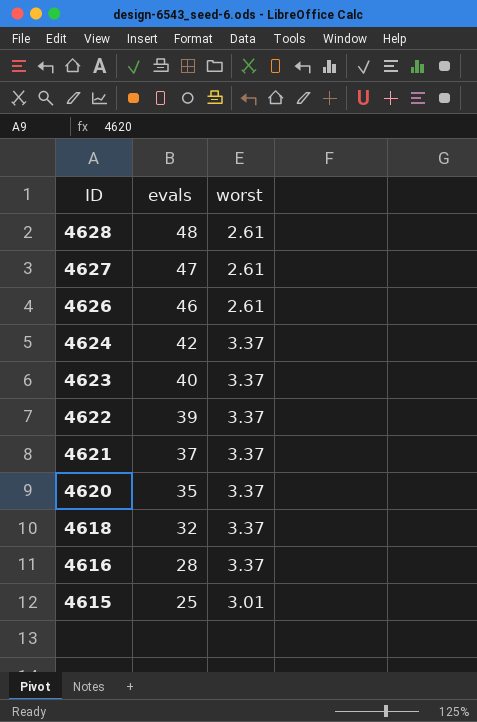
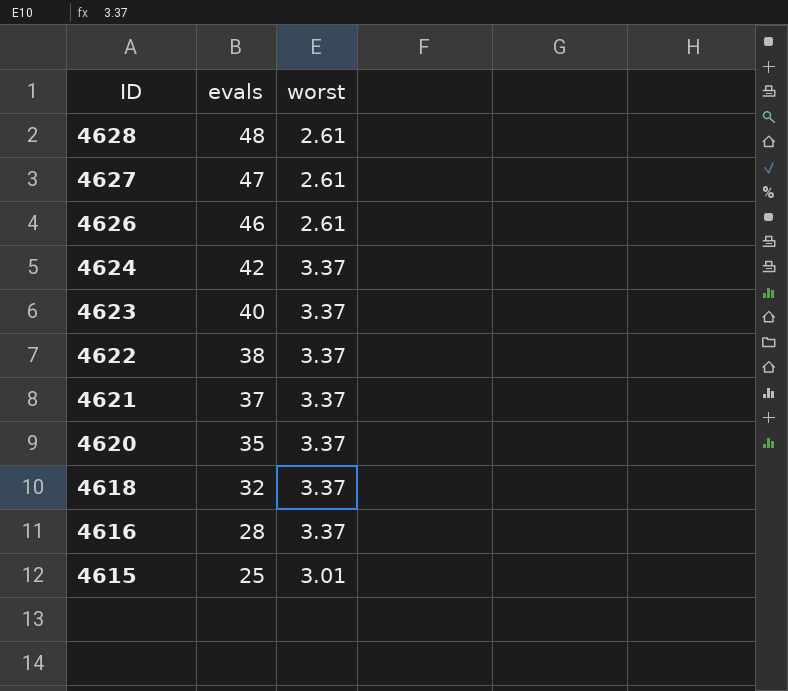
4622 | evals: 39 -> 38

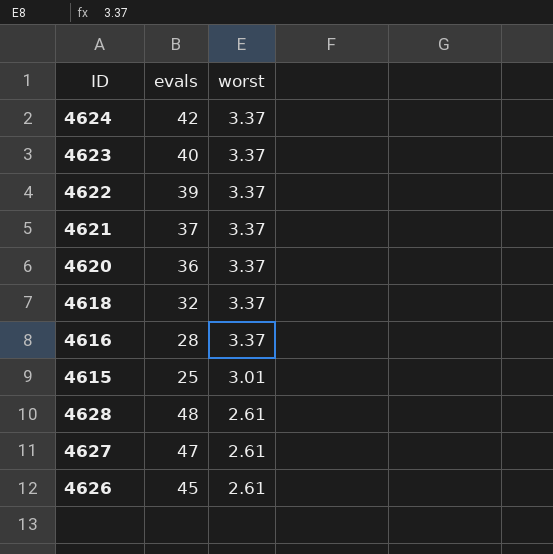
row order: ID descending -> worst descending
4622 | evals: 38 -> 39
4620 | evals: 35 -> 36
4626 | evals: 46 -> 45

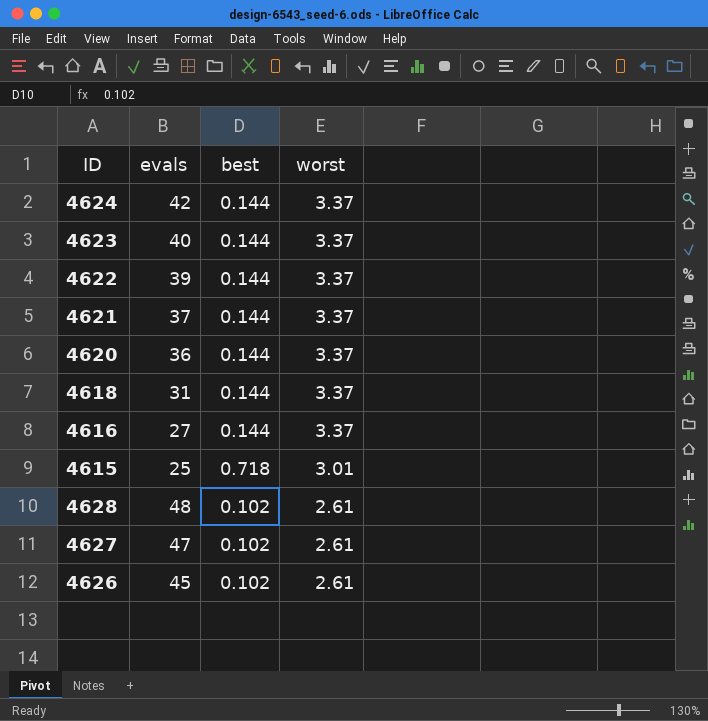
column best | position: none -> 3
4618 | evals: 32 -> 31
4616 | evals: 28 -> 27

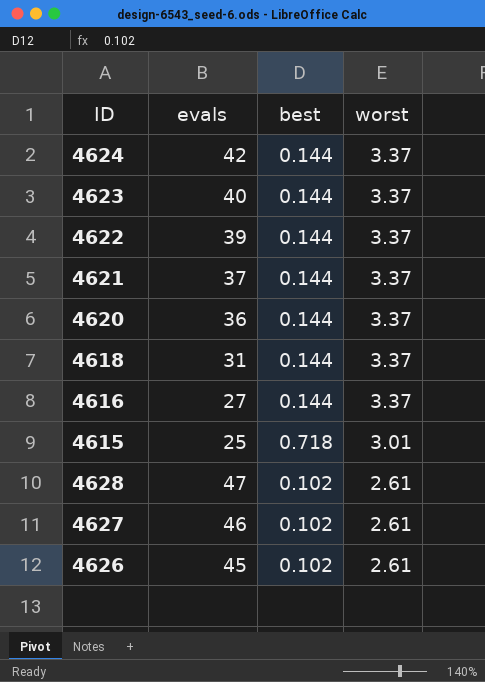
4628 | evals: 48 -> 47
4627 | evals: 47 -> 46

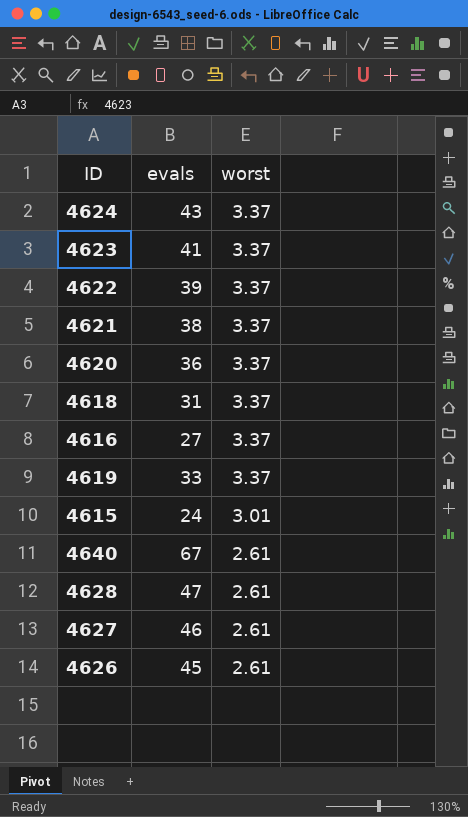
column best | position: 3 -> none
4624 | evals: 42 -> 43
4623 | evals: 40 -> 41
4621 | evals: 37 -> 38
row 4619: none -> 33 | 3.37
4615 | evals: 25 -> 24
row 4640: none -> 67 | 2.61

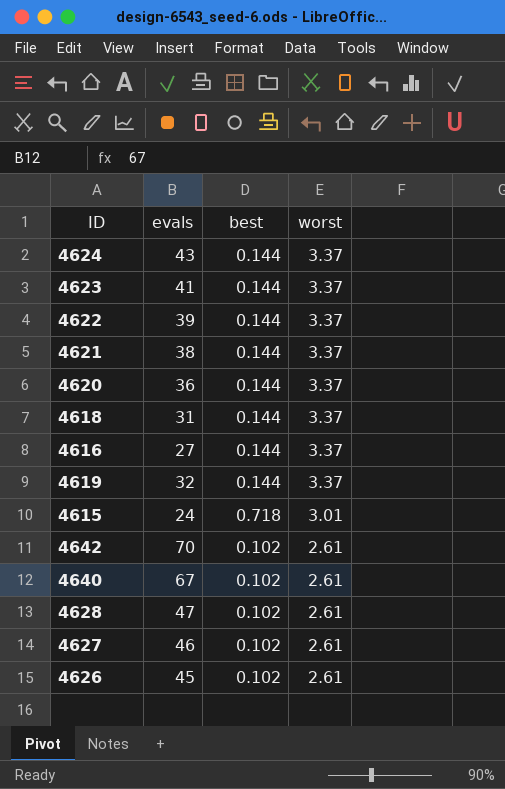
column best | position: none -> 3
4619 | evals: 33 -> 32
row 4642: none -> 70 | 0.102 | 2.61

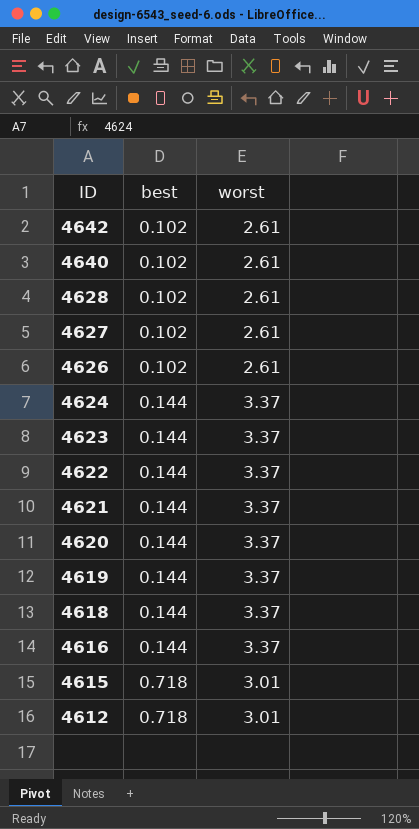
row order: worst descending -> ID descending
column evals | position: 2 -> none
row 4612: none -> 0.718 | 3.01

